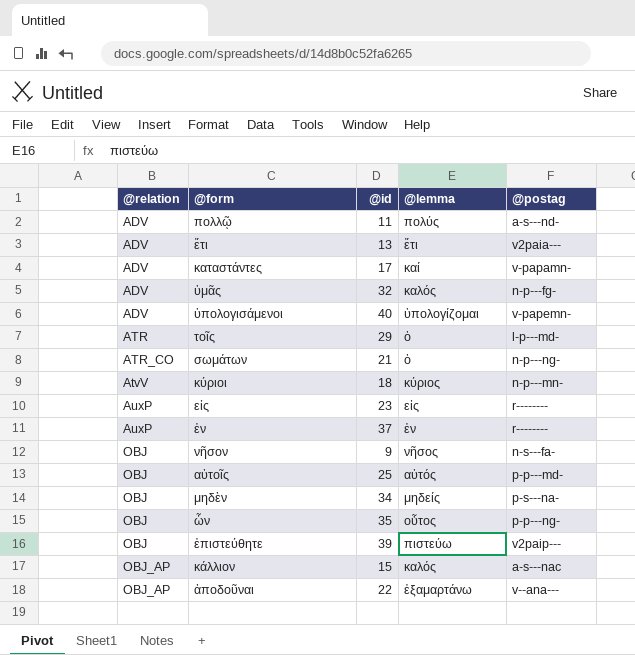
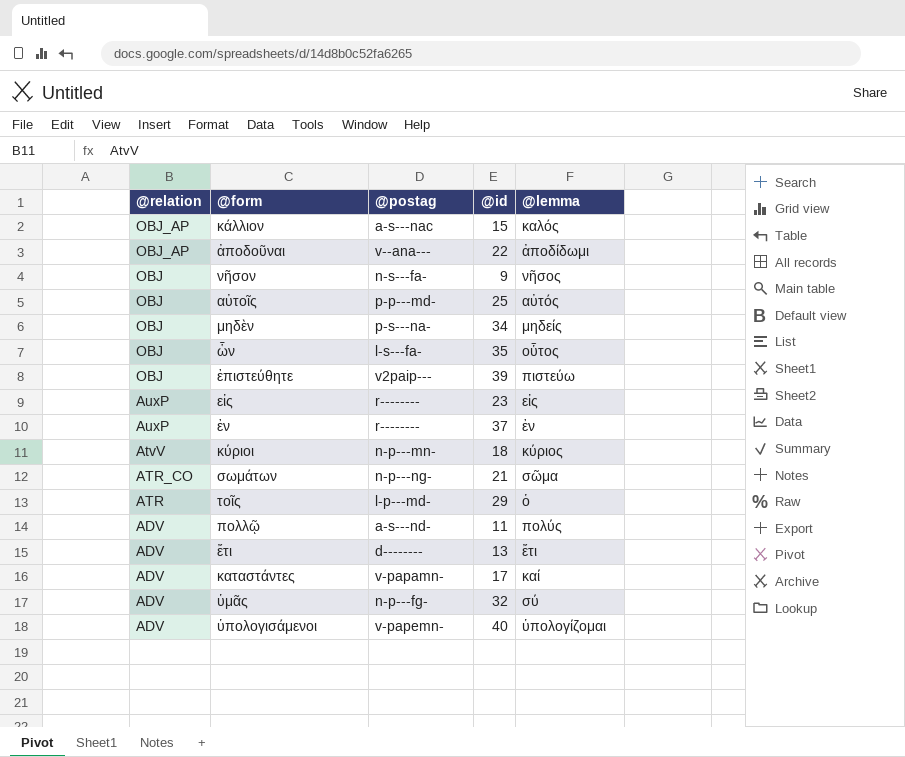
row order: @relation ascending -> @relation descending
column @postag | position: 5 -> 3
ἀποδοῦναι | @lemma: ἐξαμαρτάνω -> ἀποδίδωμι
ὧν | @postag: p-p---ng- -> l-s---fa-
σωμάτων | @lemma: ὁ -> σῶμα
ἔτι | @postag: v2paia--- -> d--------
ὑμᾶς | @lemma: καλός -> σύ

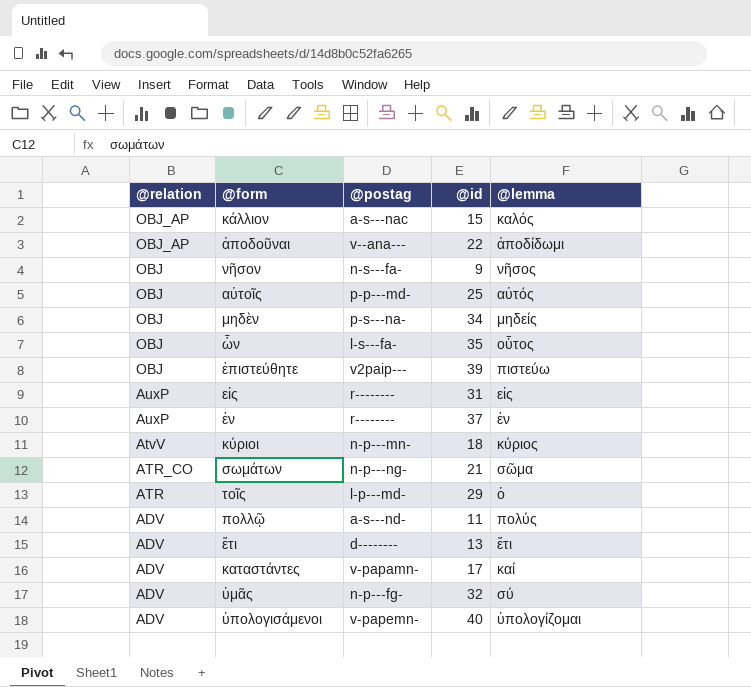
εἰς | @id: 23 -> 31

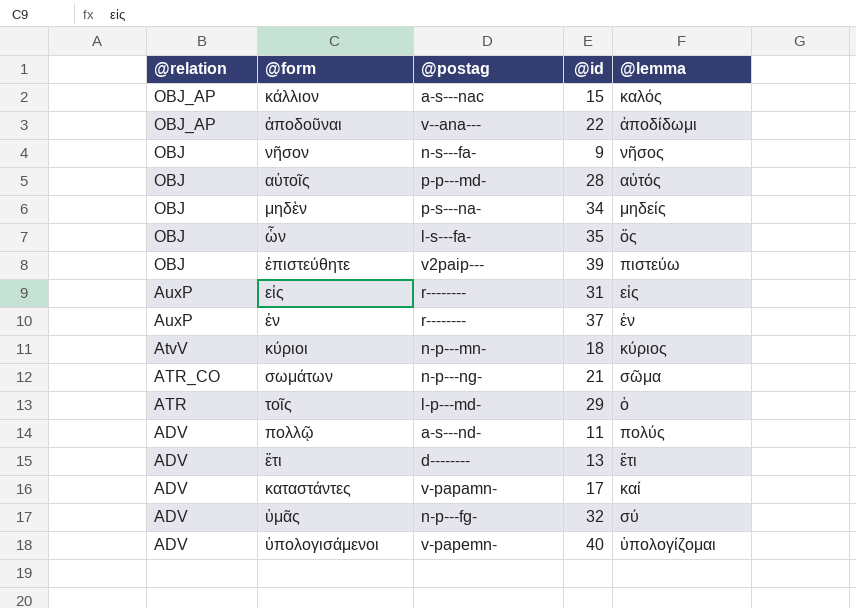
αὐτοῖς | @id: 25 -> 28
ὧν | @lemma: οὗτος -> ὅς

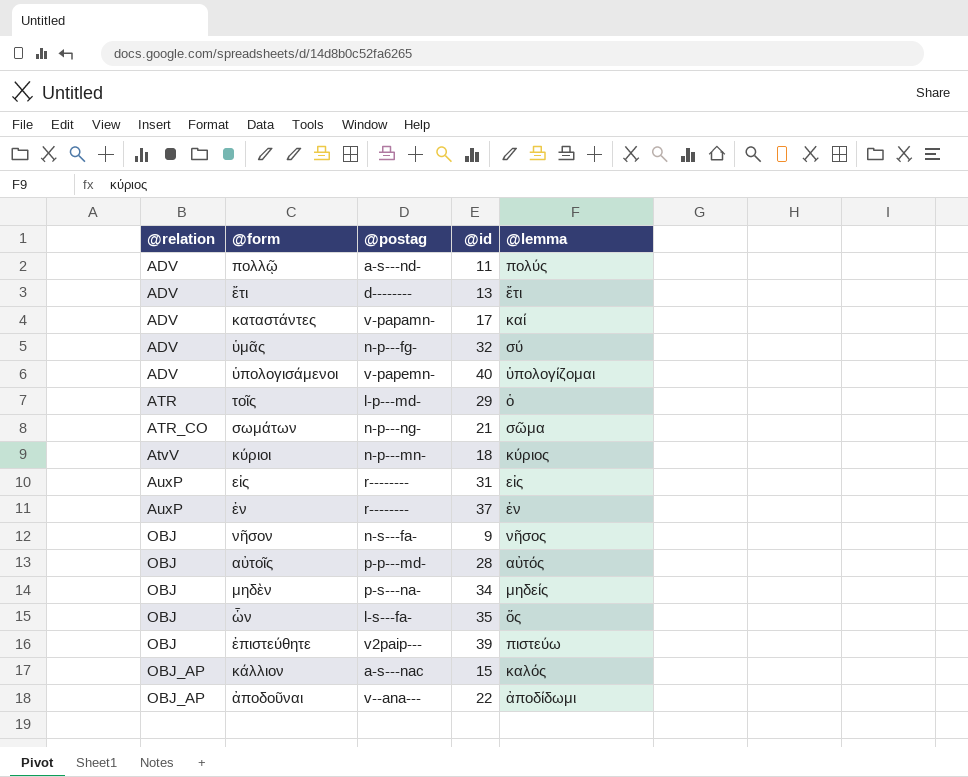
row order: @relation descending -> @relation ascending

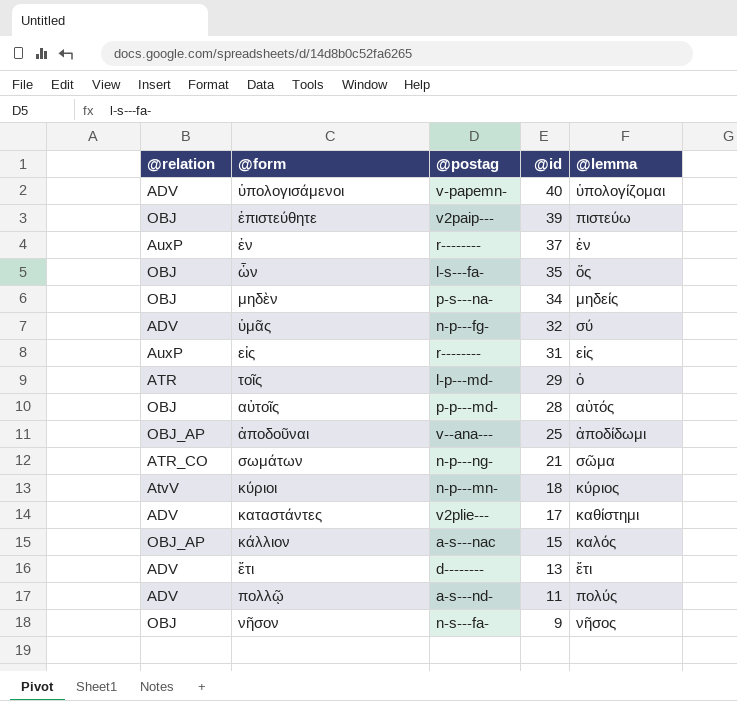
row order: @relation ascending -> @id descending
ἀποδοῦναι | @id: 22 -> 25
καταστάντες | @postag: v-papamn- -> v2plie---
καταστάντες | @lemma: καί -> καθίστημι

